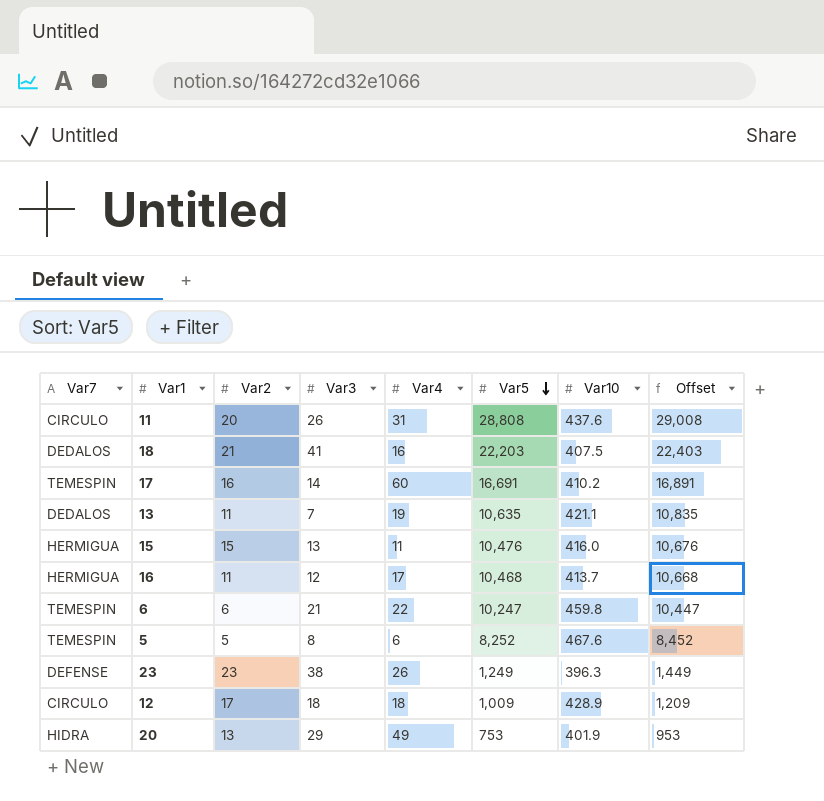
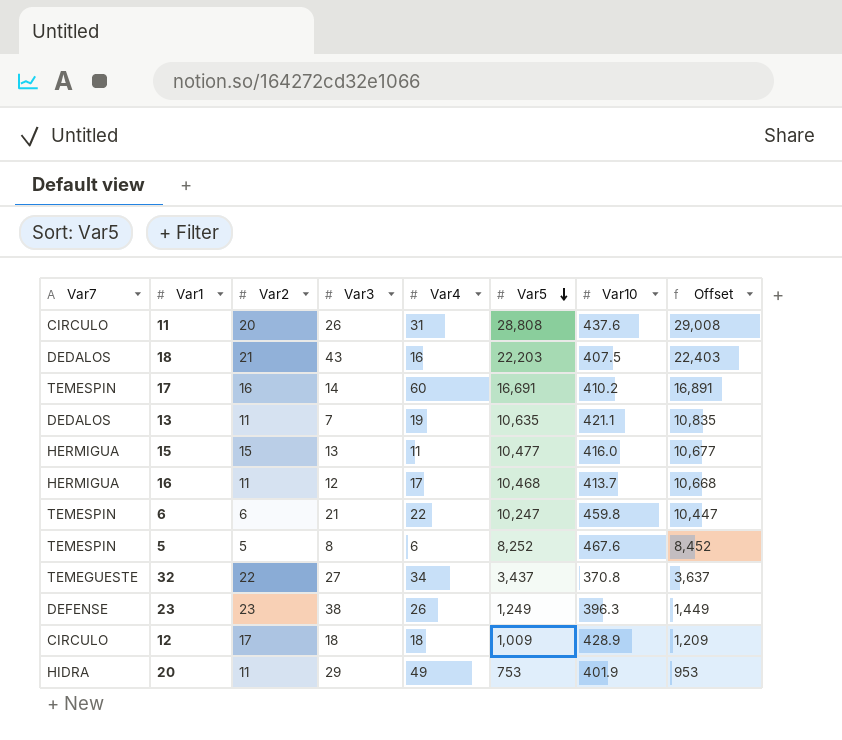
18 | Var3: 41 -> 43
15 | Var5: 10,476 -> 10,477
15 | Offset: 10,676 -> 10,677
row 32: none -> TEMEGUESTE | 22 | 27 | 34 | 3,437 | 370.8 | 3,637
20 | Var2: 13 -> 11

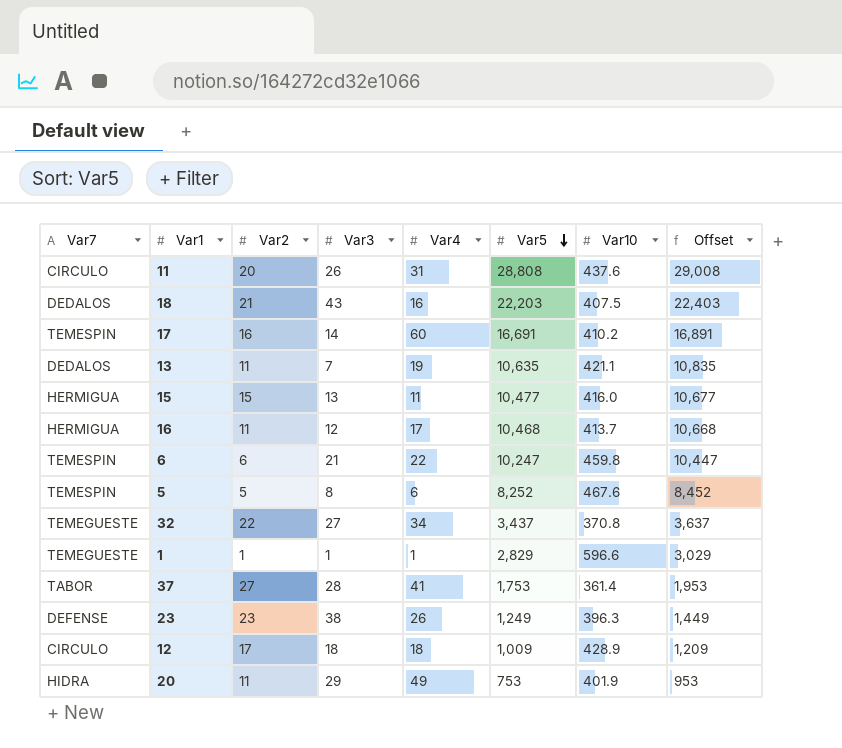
row 1: none -> TEMEGUESTE | 1 | 1 | 1 | 2,829 | 596.6 | 3,029
row 37: none -> TABOR | 27 | 28 | 41 | 1,753 | 361.4 | 1,953

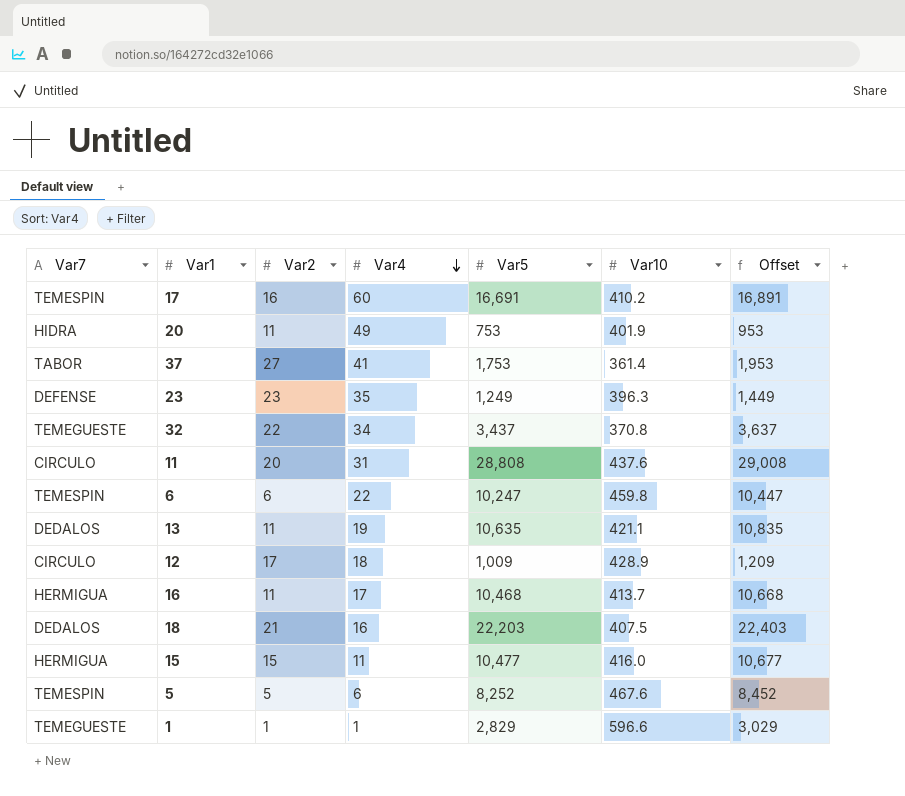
row order: Var5 descending -> Var4 descending
column Var3 | position: 4 -> none
23 | Var4: 26 -> 35

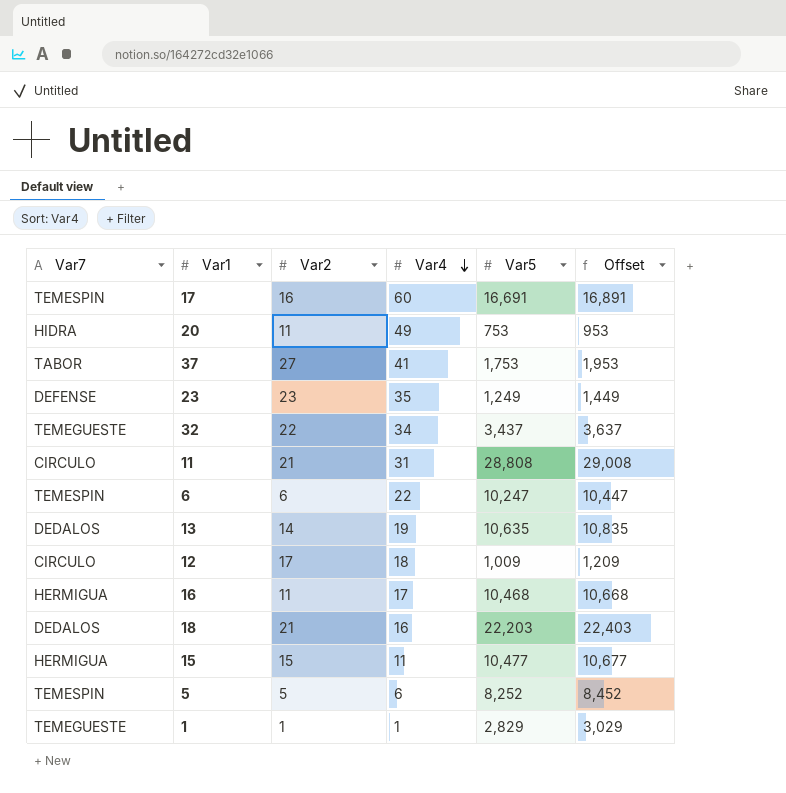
column Var10 | position: 6 -> none
11 | Var2: 20 -> 21
13 | Var2: 11 -> 14

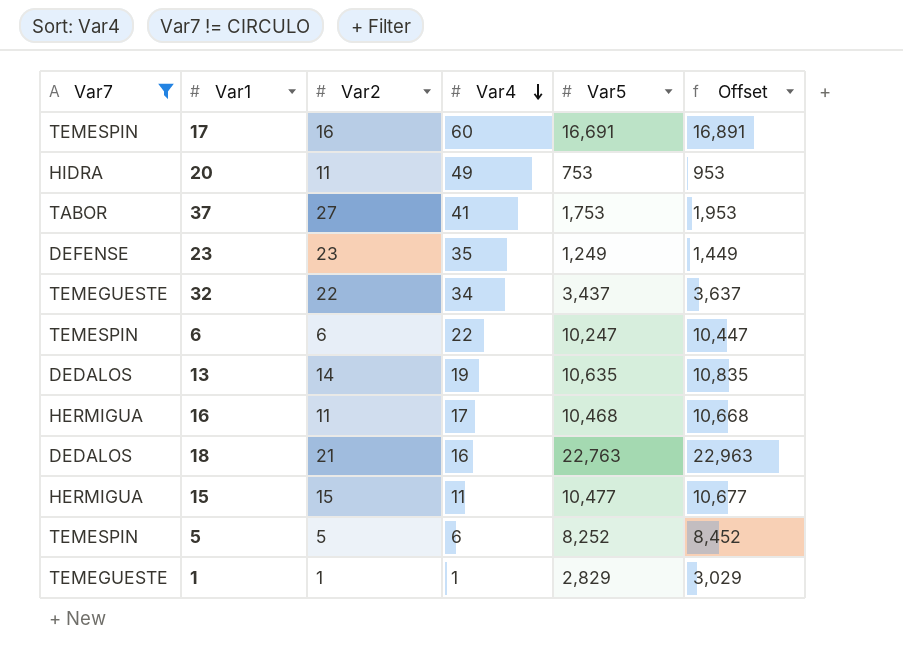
filter: none -> Var7 != CIRCULO
18 | Var5: 22,203 -> 22,763
18 | Offset: 22,403 -> 22,963

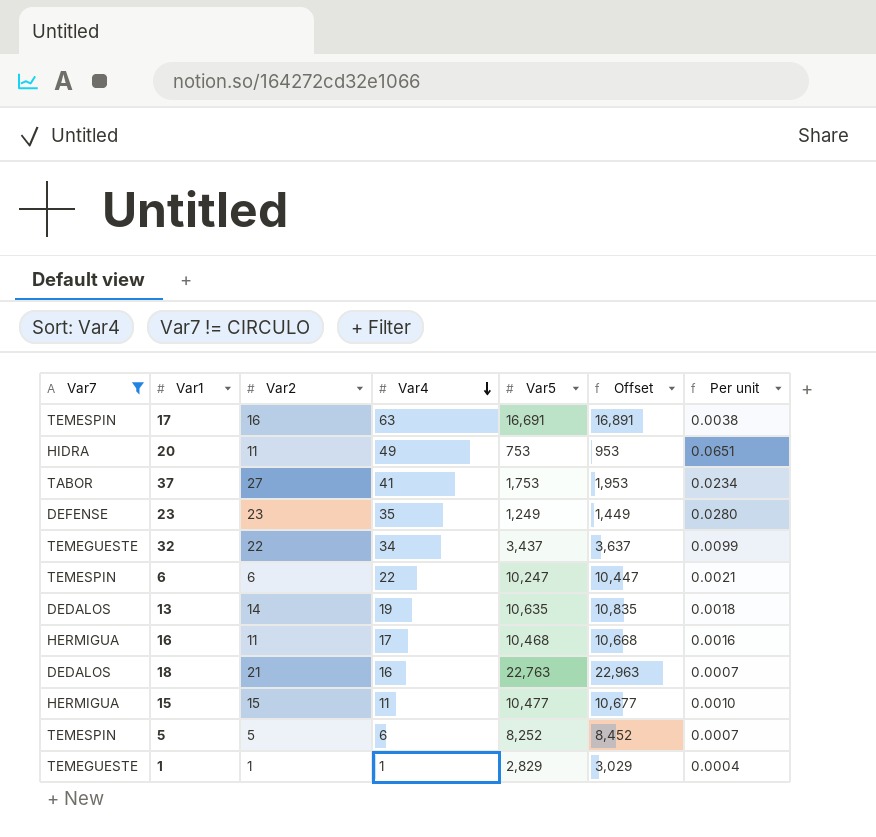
column Per unit | formula: none -> [Var4] / [Var5]
17 | Var4: 60 -> 63

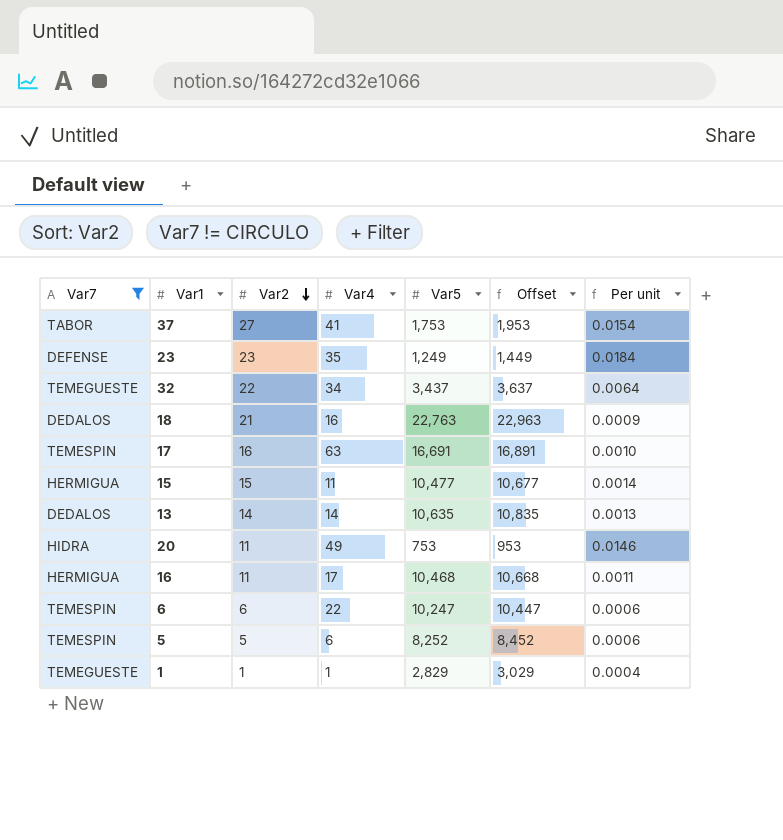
row order: Var4 descending -> Var2 descending
column Per unit | formula: [Var4] / [Var5] -> [Var2] / [Var5]
13 | Var4: 19 -> 14

